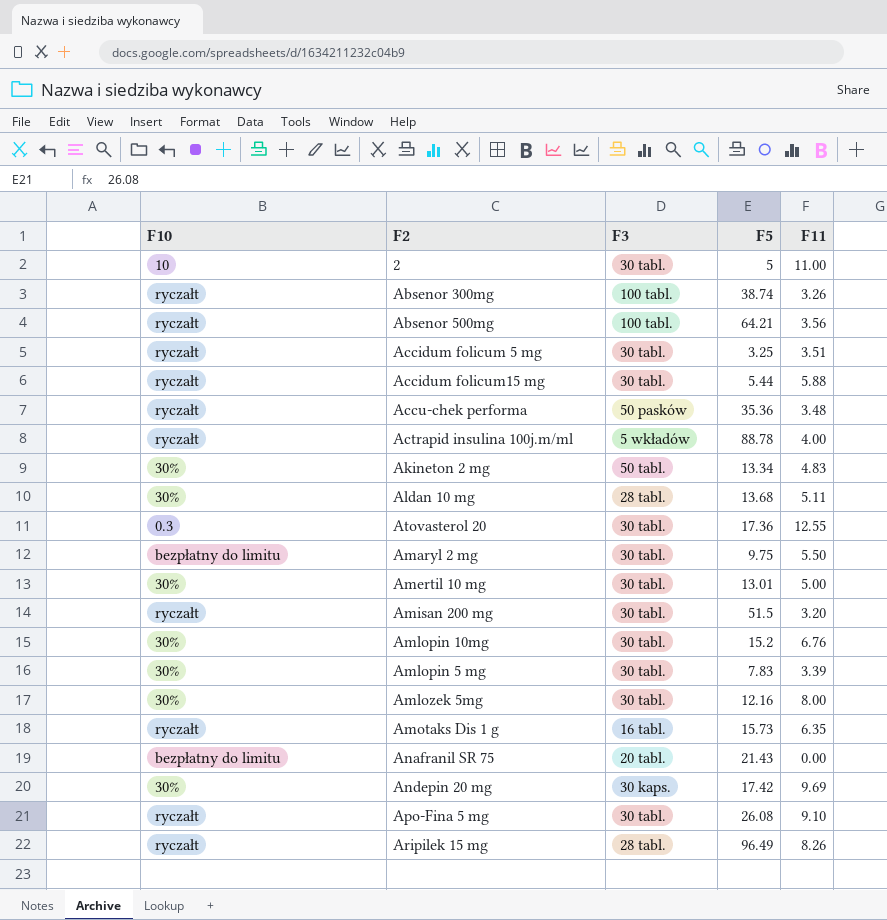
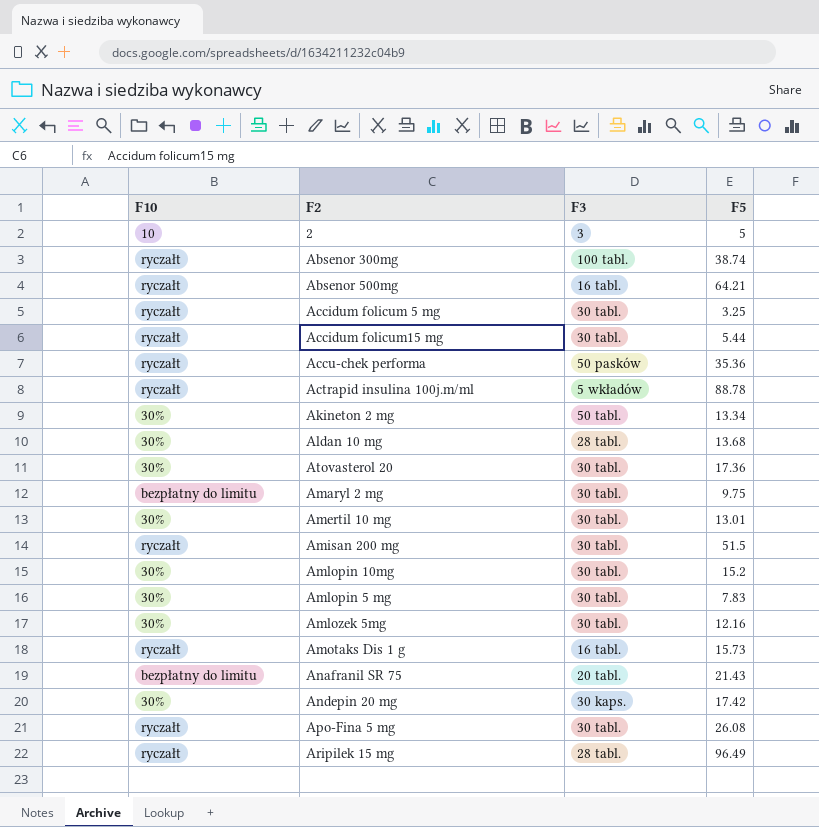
column F11 | position: 5 -> none
2 | F3: 30 tabl. -> 3
Absenor 500mg | F3: 100 tabl. -> 16 tabl.
Atovasterol 20 | F10: 0.3 -> 30%

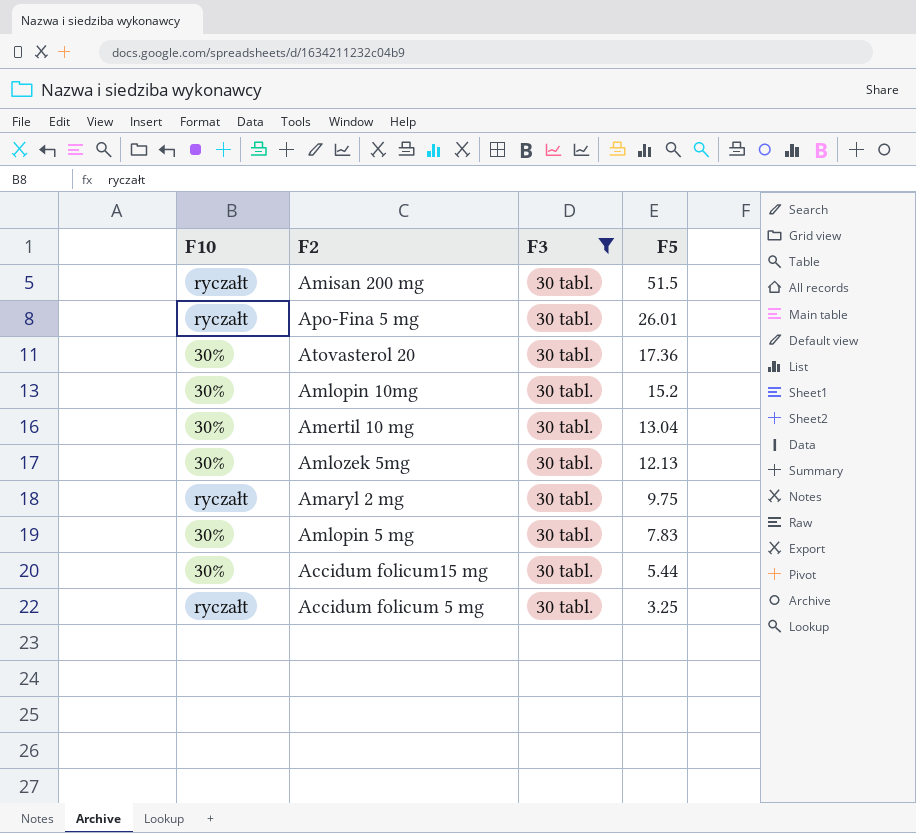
filter: none -> F3 = 30 tabl.
row order: none -> F5 descending
Apo-Fina 5 mg | F5: 26.08 -> 26.01
Amertil 10 mg | F5: 13.01 -> 13.04
Amlozek 5mg | F5: 12.16 -> 12.13
Amaryl 2 mg | F10: bezpłatny do limitu -> ryczałt
Accidum folicum15 mg | F10: ryczałt -> 30%

